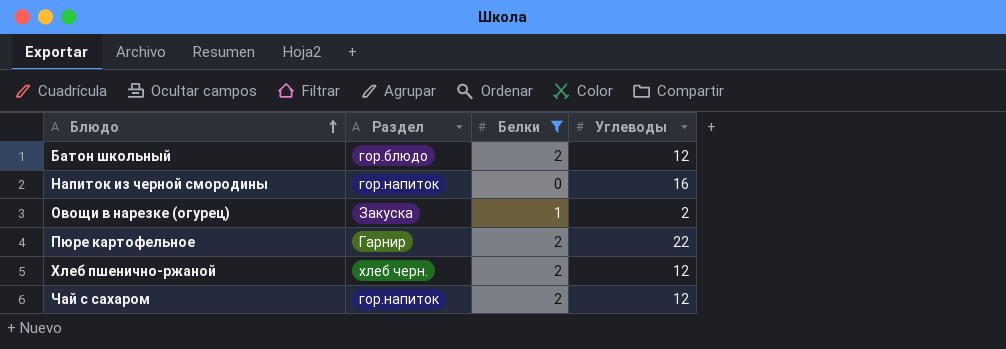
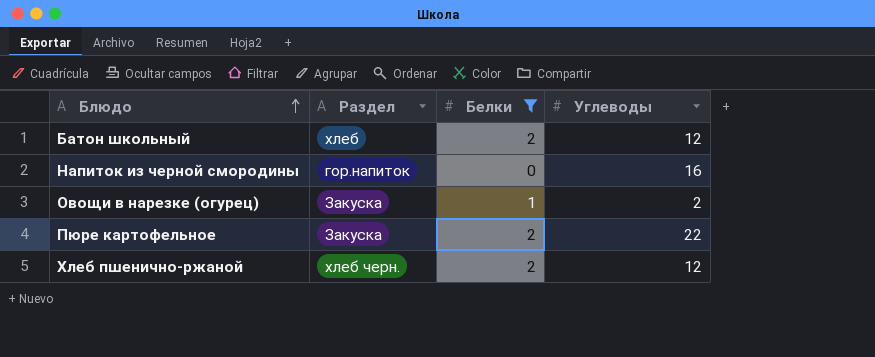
row Чай с сахаром: гор.напиток | 2 | 12 -> none
Батон школьный | Раздел: гор.блюдо -> хлеб
Пюре картофельное | Раздел: Гарнир -> Закуска

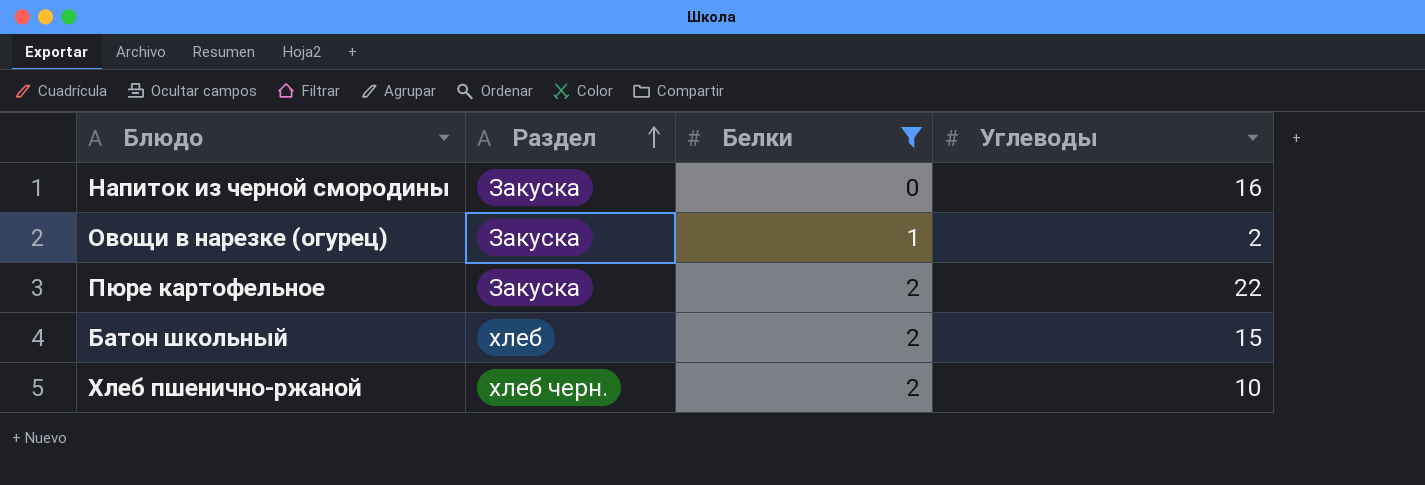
row order: Блюдо ascending -> Раздел ascending
Напиток из черной смородины | Раздел: гор.напиток -> Закуска
Батон школьный | Углеводы: 12 -> 15
Хлеб пшенично-ржаной | Углеводы: 12 -> 10

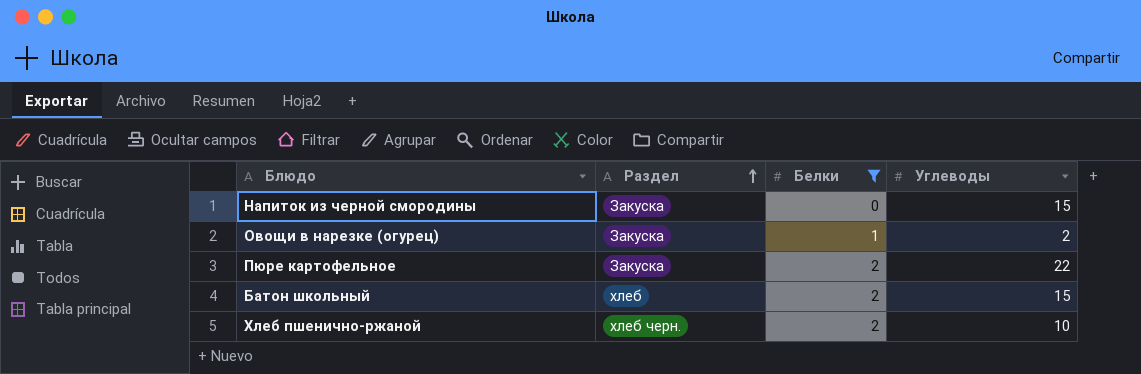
Напиток из черной смородины | Углеводы: 16 -> 15

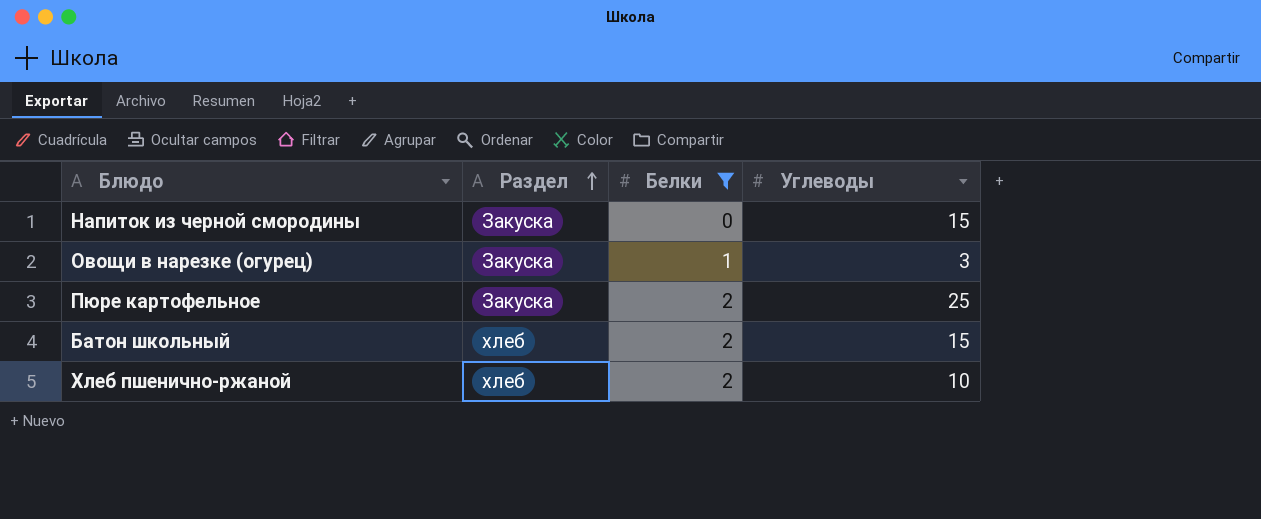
Овощи в нарезке (огурец) | Углеводы: 2 -> 3
Пюре картофельное | Углеводы: 22 -> 25
Хлеб пшенично-ржаной | Раздел: хлеб черн. -> хлеб

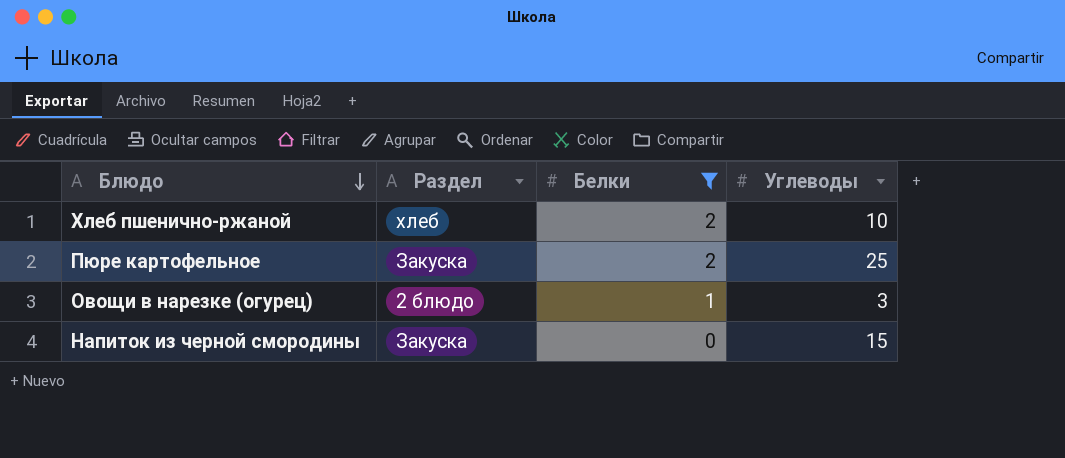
row order: Раздел ascending -> Блюдо descending
row Батон школьный: хлеб | 2 | 15 -> none
Овощи в нарезке (огурец) | Раздел: Закуска -> 2 блюдо

